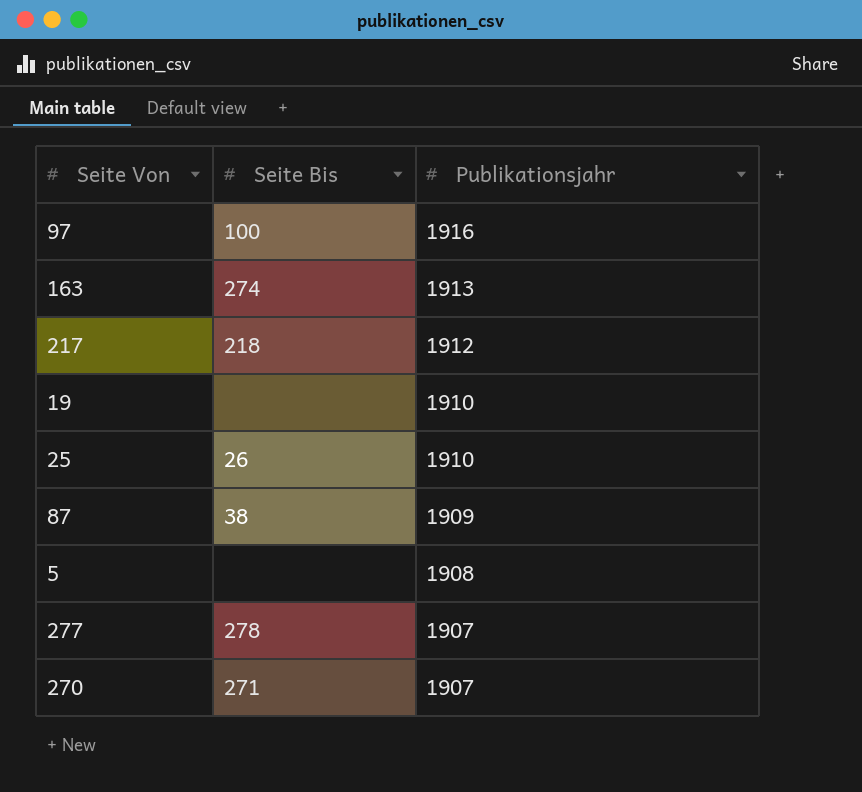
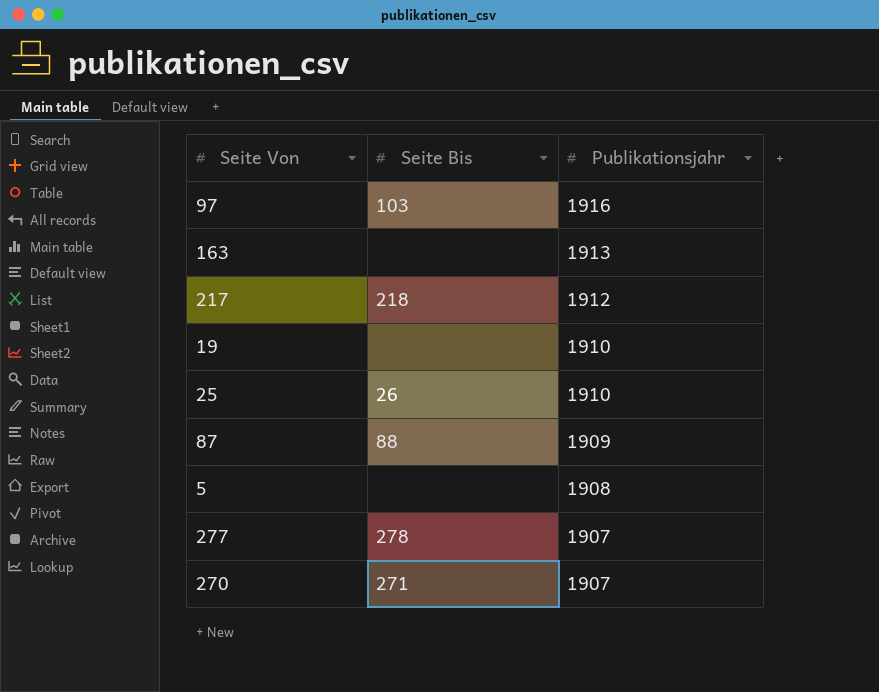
97 | Seite Bis: 100 -> 103
163 | Seite Bis: 274 -> none
87 | Seite Bis: 38 -> 88

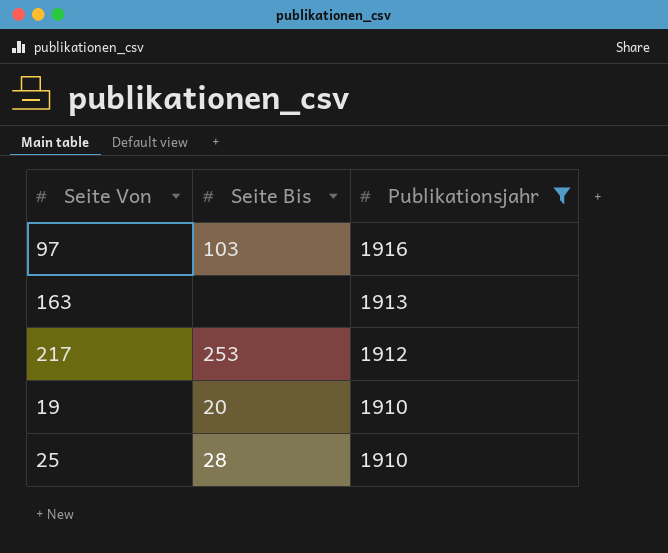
filter: none -> Publikationsjahr >= 1910
217 | Seite Bis: 218 -> 253
19 | Seite Bis: none -> 20
25 | Seite Bis: 26 -> 28

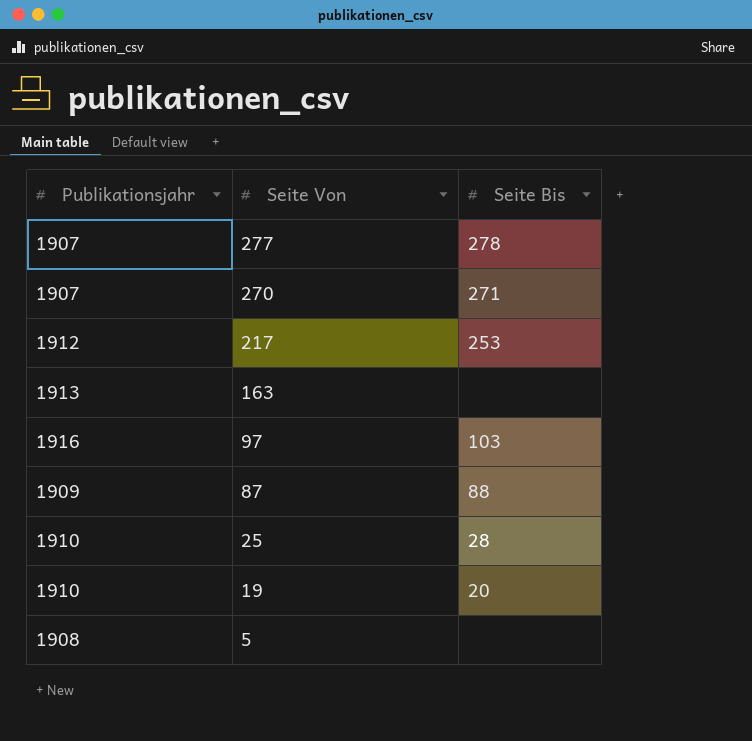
filter: Publikationsjahr >= 1910 -> none
row order: Publikationsjahr descending -> Seite Von descending
column Publikationsjahr | position: 3 -> 1

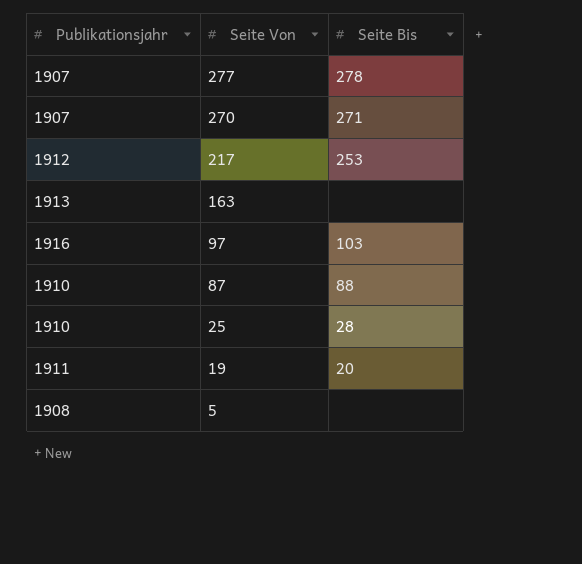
87 | Publikationsjahr: 1909 -> 1910
19 | Publikationsjahr: 1910 -> 1911

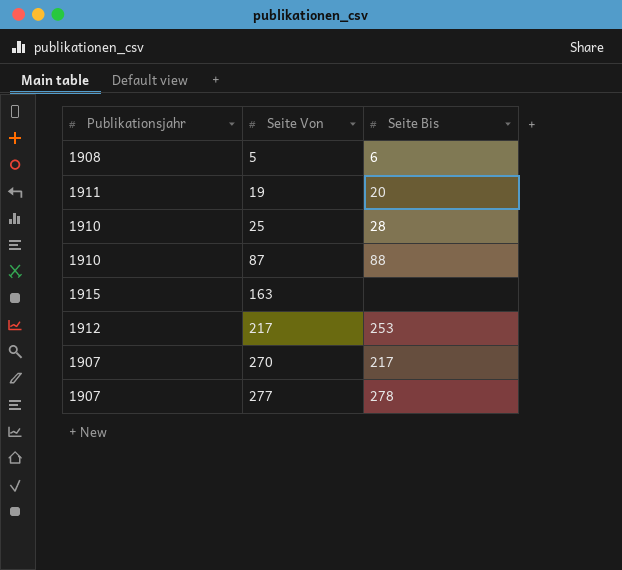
row order: Seite Von descending -> Seite Von ascending
row 97: 1916 | 103 -> none
5 | Seite Bis: none -> 6
163 | Publikationsjahr: 1913 -> 1915
270 | Seite Bis: 271 -> 217

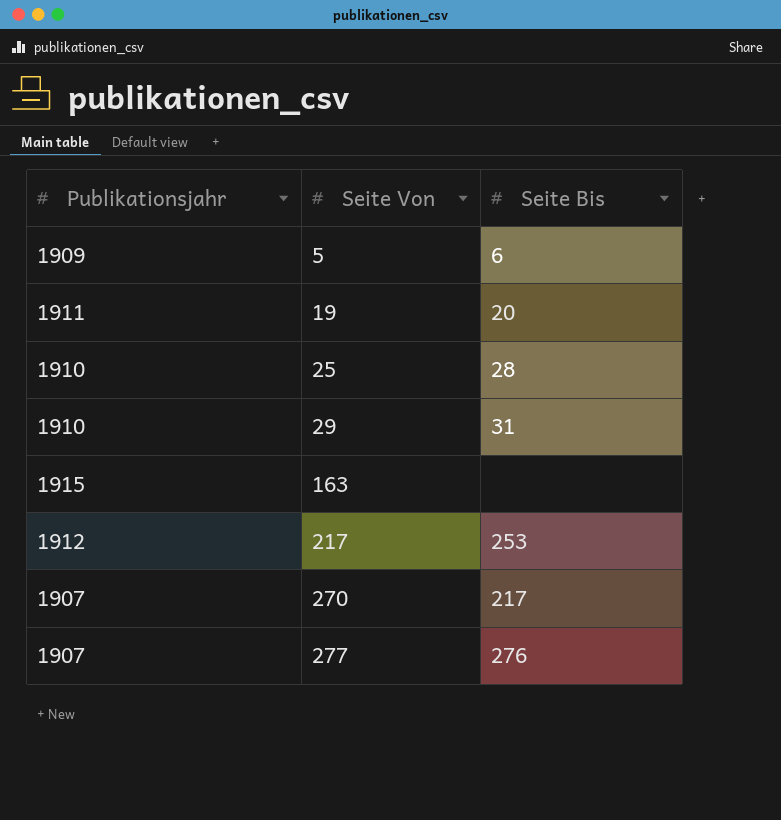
row 87: 1910 | 88 -> none
5 | Publikationsjahr: 1908 -> 1909
row 29: none -> 1910 | 31
277 | Seite Bis: 278 -> 276

